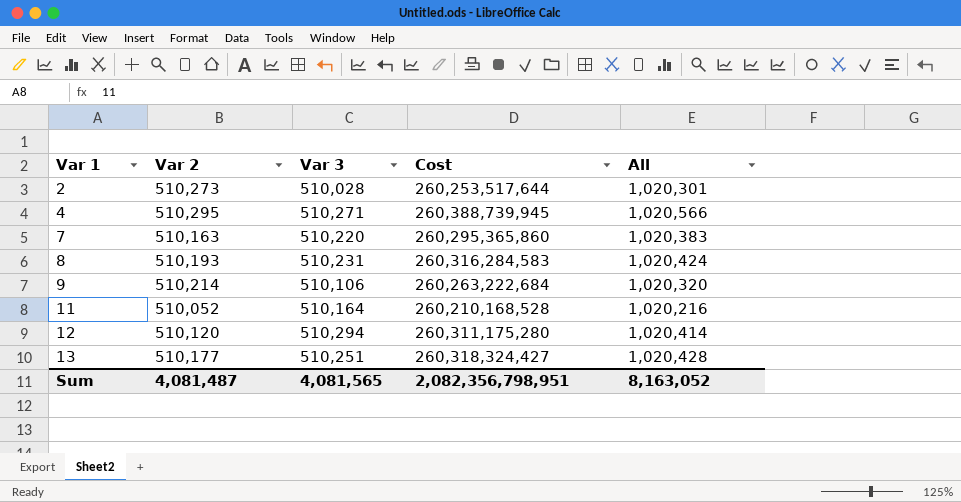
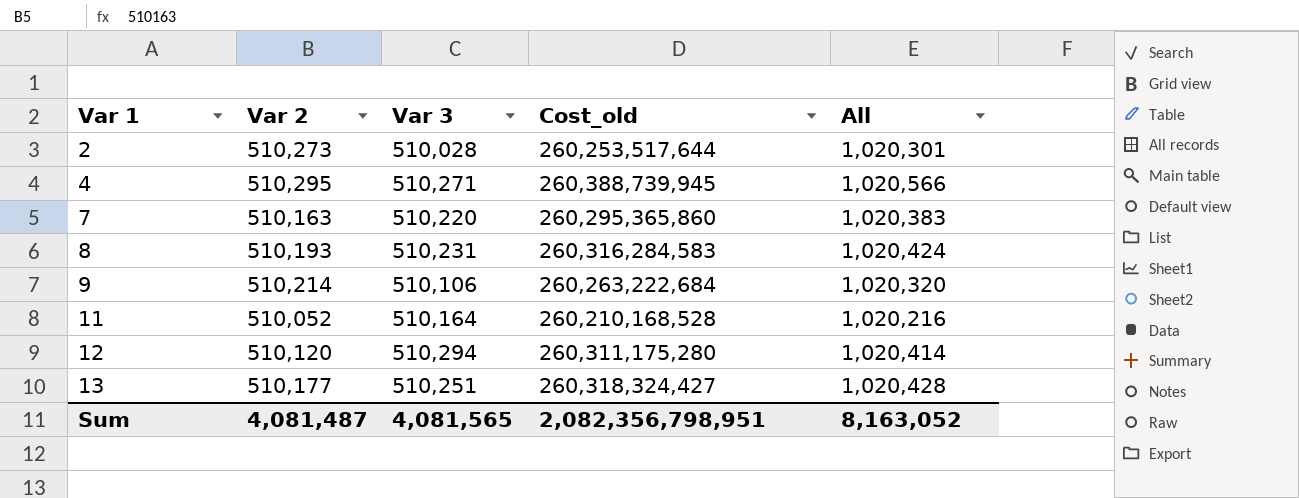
column name: Cost -> Cost_old

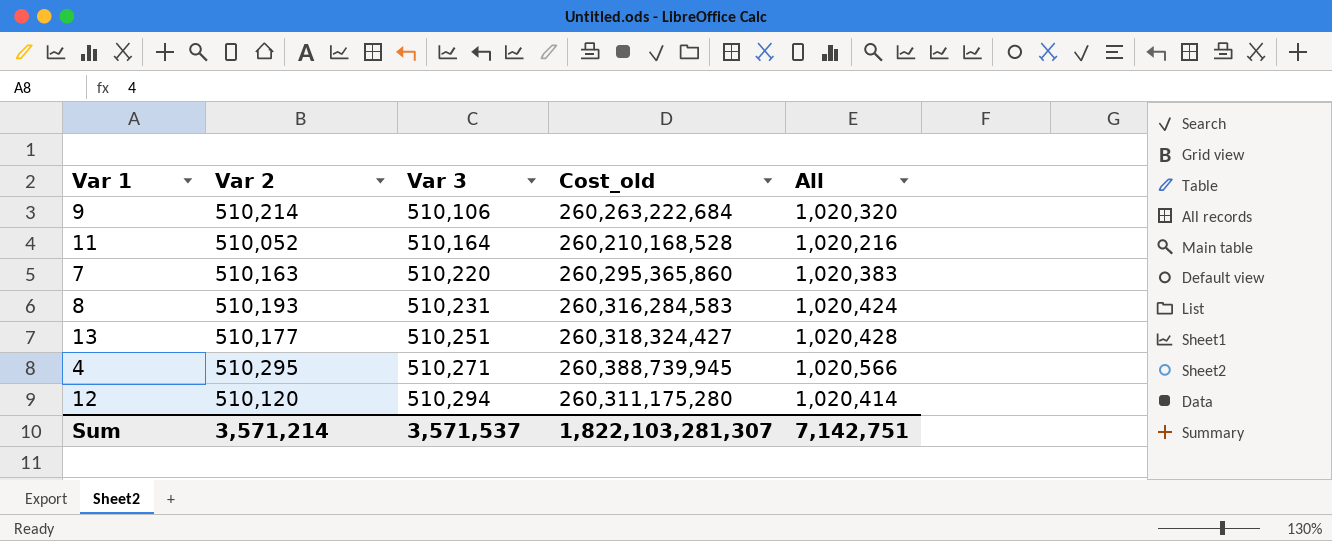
row order: Var 1 ascending -> Var 3 ascending
row 2: 510,273 | 510,028 | 260,253,517,644 | 1,020,301 -> none
Sum | Var 2: 4,081,487 -> 3,571,214
Sum | Var 3: 4,081,565 -> 3,571,537
Sum | Cost_old: 2,082,356,798,951 -> 1,822,103,281,307
Sum | All: 8,163,052 -> 7,142,751

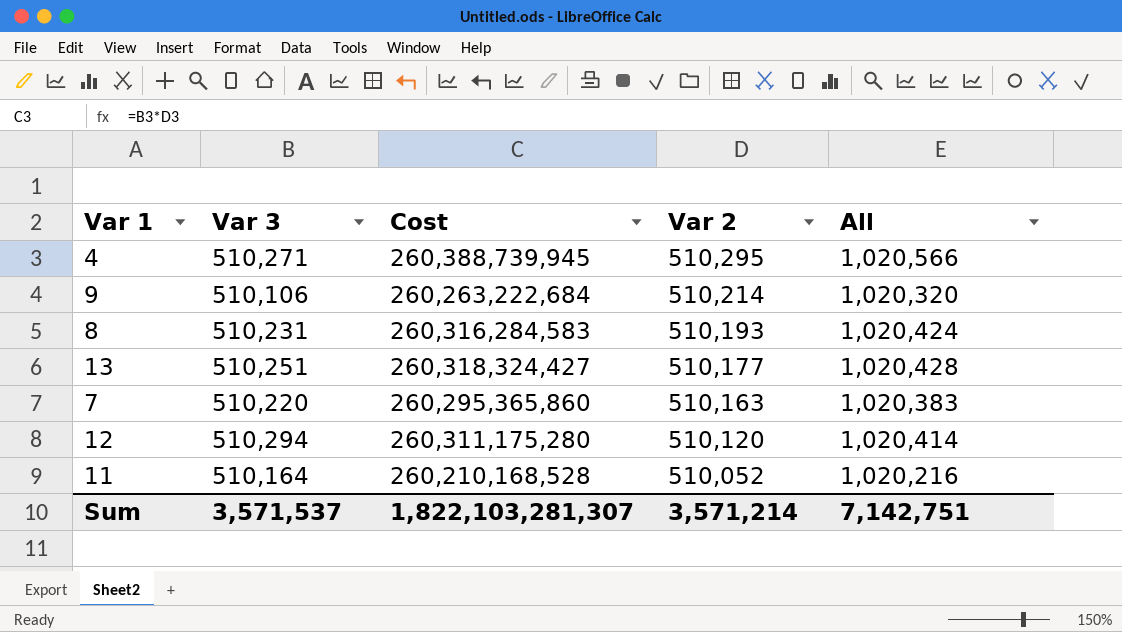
row order: Var 3 ascending -> Var 2 descending
column name: Cost_old -> Cost
column Var 2 | position: 2 -> 4

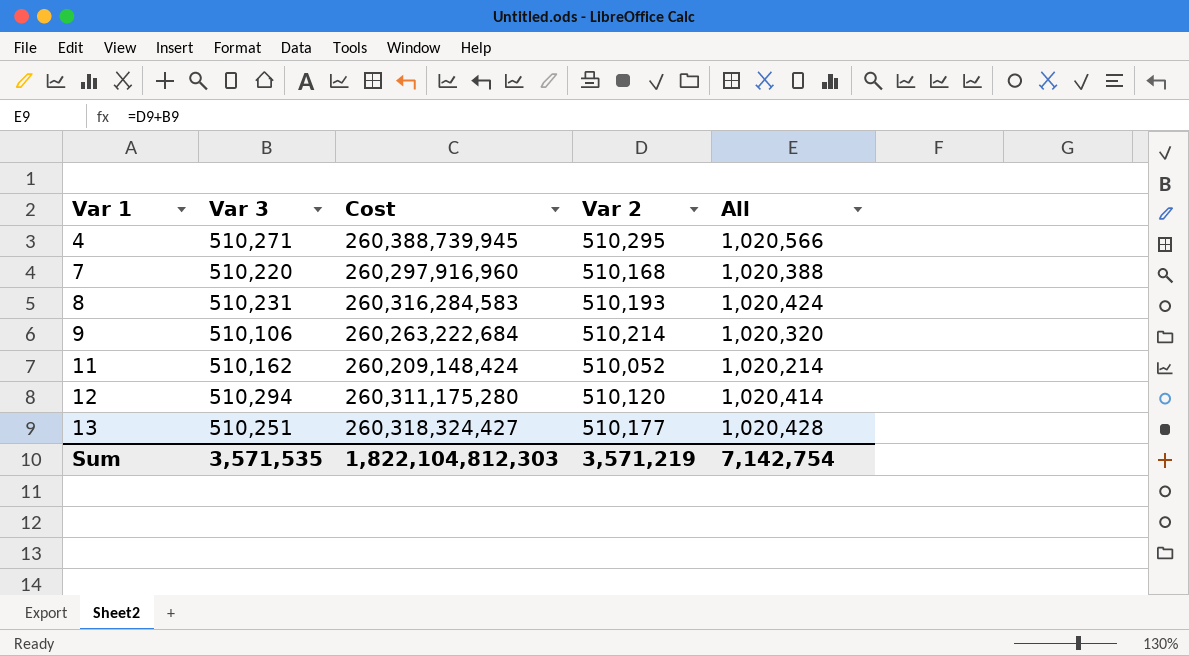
row order: Var 2 descending -> Var 1 ascending
7 | Cost: 260,295,365,860 -> 260,297,916,960
7 | Var 2: 510,163 -> 510,168
7 | All: 1,020,383 -> 1,020,388
11 | Var 3: 510,164 -> 510,162
11 | Cost: 260,210,168,528 -> 260,209,148,424
11 | All: 1,020,216 -> 1,020,214
Sum | Var 3: 3,571,537 -> 3,571,535
Sum | Cost: 1,822,103,281,307 -> 1,822,104,812,303
Sum | Var 2: 3,571,214 -> 3,571,219
Sum | All: 7,142,751 -> 7,142,754

